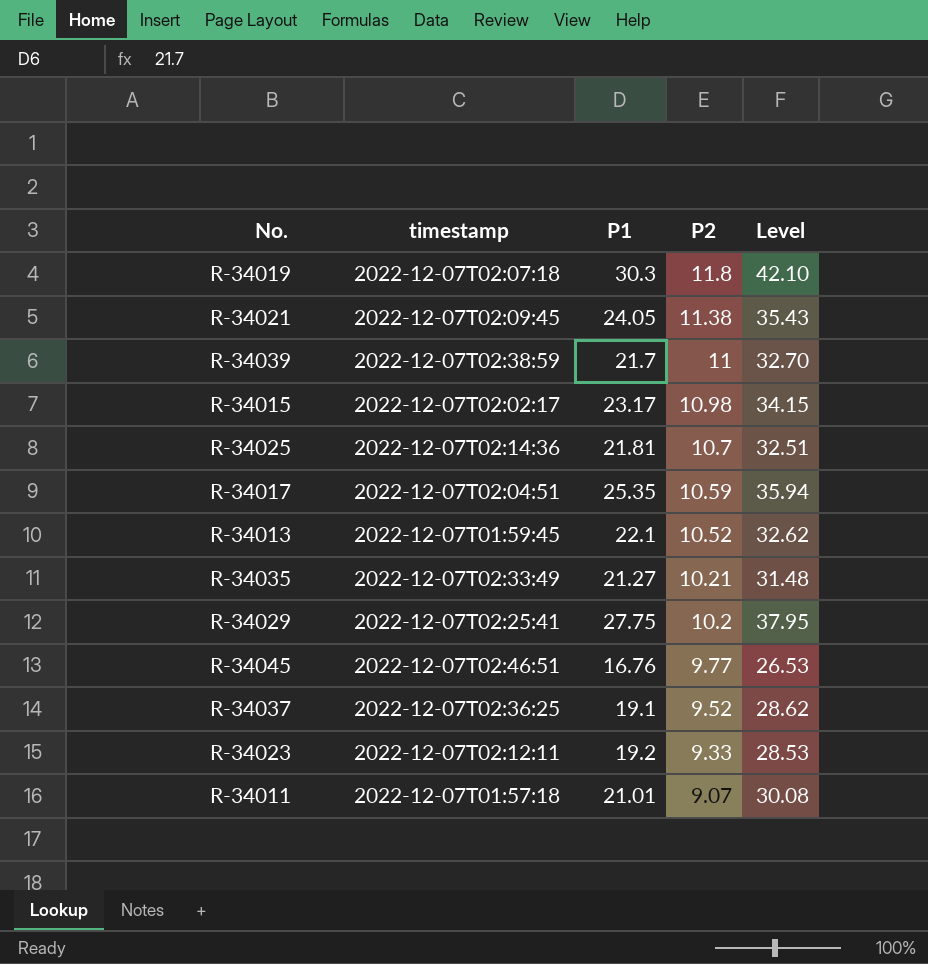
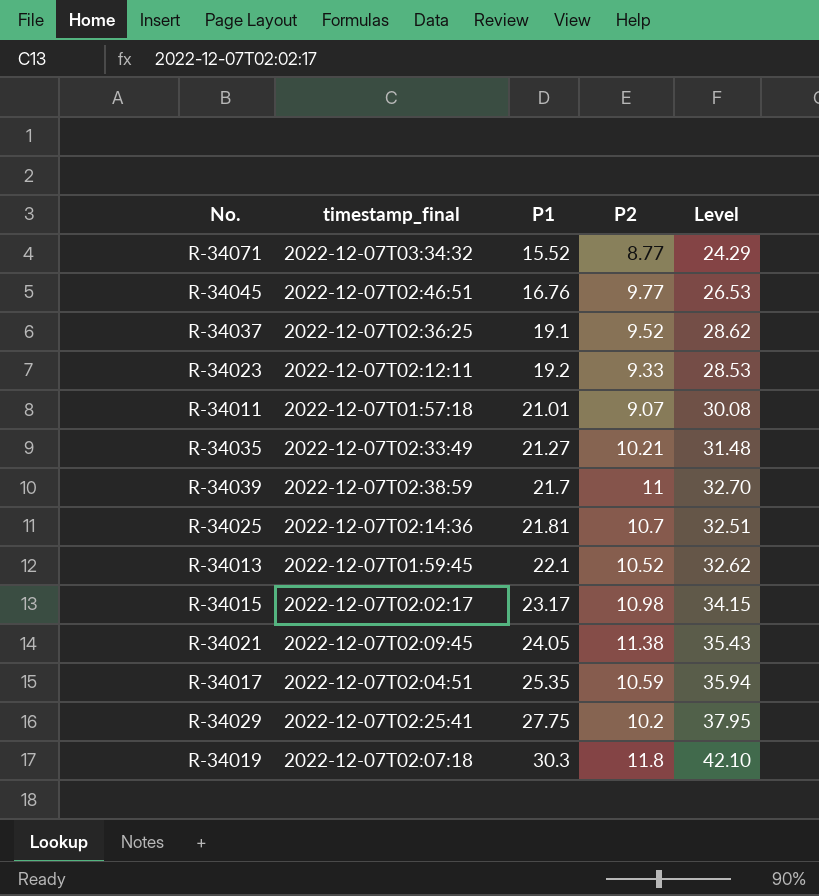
row order: P2 descending -> P1 ascending
column name: timestamp -> timestamp_final
row R-34071: none -> 2022-12-07T03:34:32 | 15.52 | 8.77 | 24.29

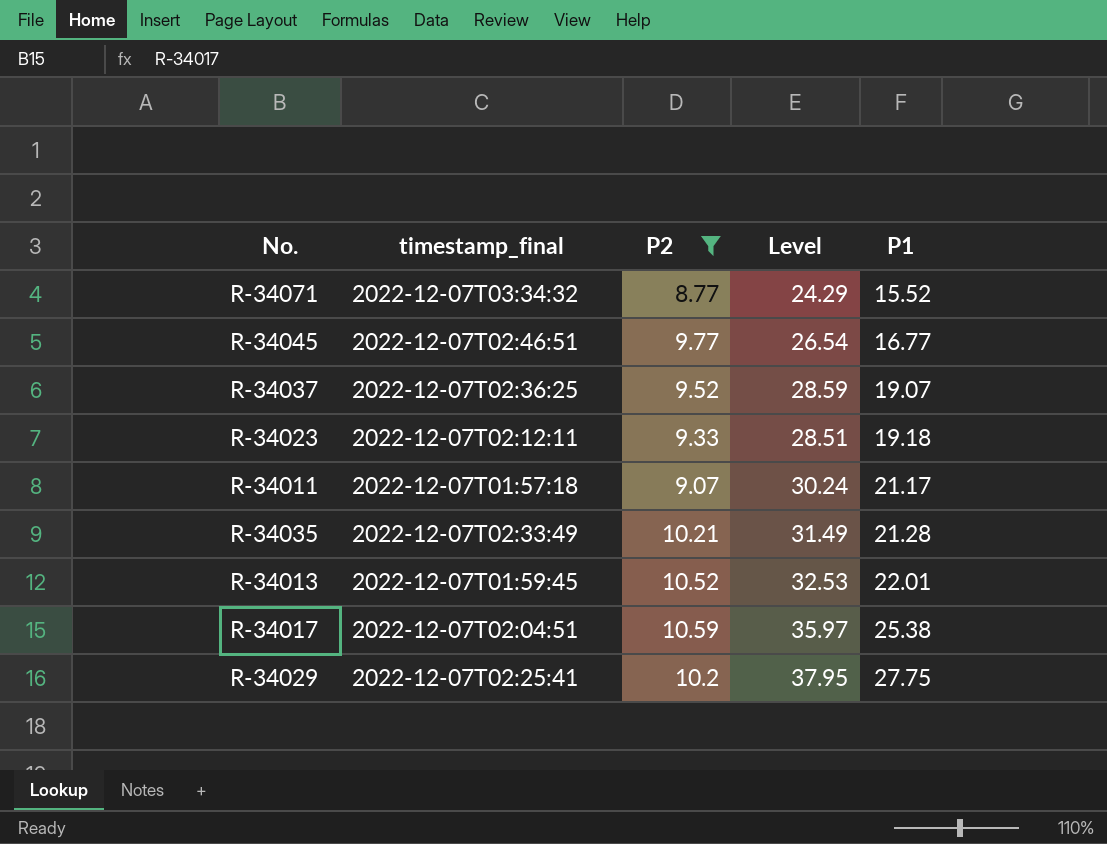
filter: none -> P2 <= 10.59
column P1 | position: 3 -> 5
R-34045 | Level: 26.53 -> 26.54
R-34045 | P1: 16.76 -> 16.77
R-34037 | Level: 28.62 -> 28.59
R-34037 | P1: 19.1 -> 19.07
R-34023 | Level: 28.53 -> 28.51
R-34023 | P1: 19.2 -> 19.18
R-34011 | Level: 30.08 -> 30.24
R-34011 | P1: 21.01 -> 21.17
R-34035 | Level: 31.48 -> 31.49
R-34035 | P1: 21.27 -> 21.28
R-34013 | Level: 32.62 -> 32.53
R-34013 | P1: 22.1 -> 22.01
R-34017 | Level: 35.94 -> 35.97
R-34017 | P1: 25.35 -> 25.38

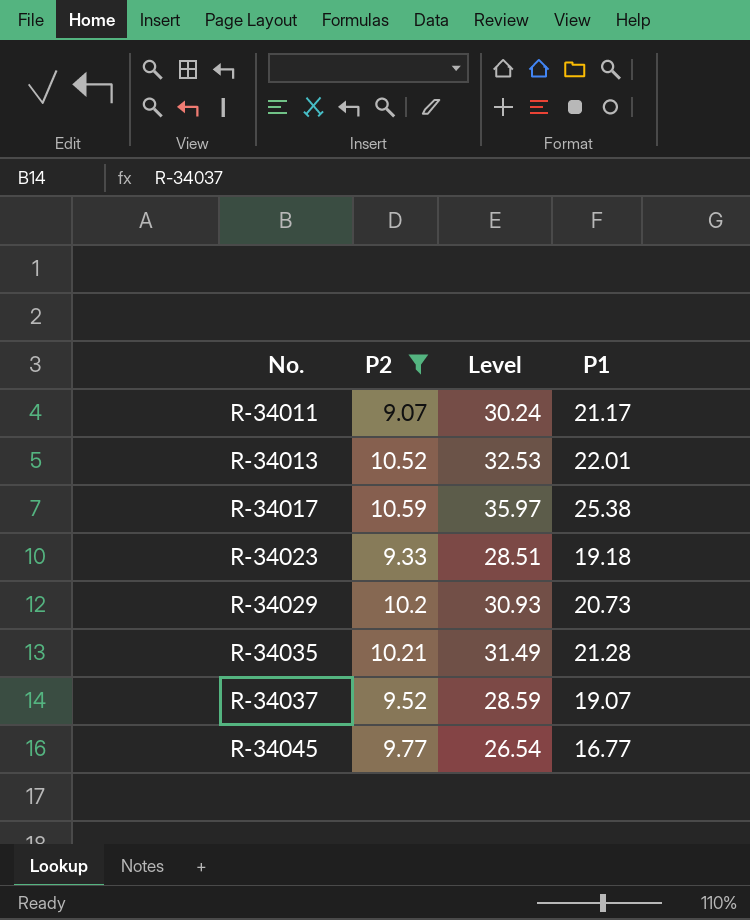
row order: P1 ascending -> No. ascending
column timestamp_final | position: 2 -> none
row R-34071: 2022-12-07T03:34:32 | 8.77 | 24.29 | 15.52 -> none
R-34029 | Level: 37.95 -> 30.93
R-34029 | P1: 27.75 -> 20.73

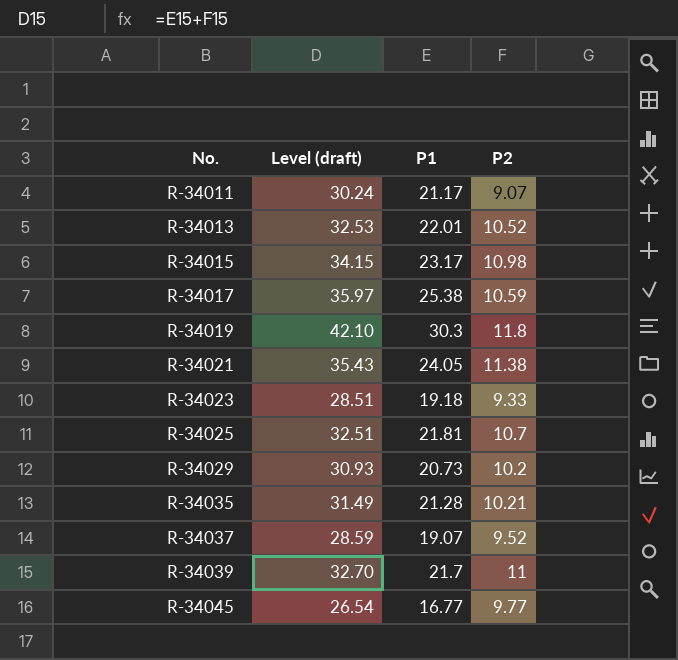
filter: P2 <= 10.59 -> none
column name: Level -> Level (draft)
column P2 | position: 2 -> 4

